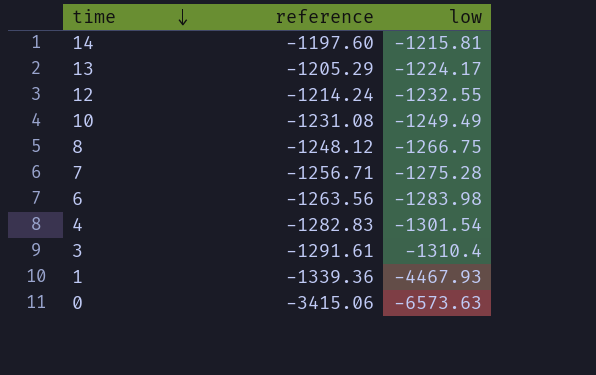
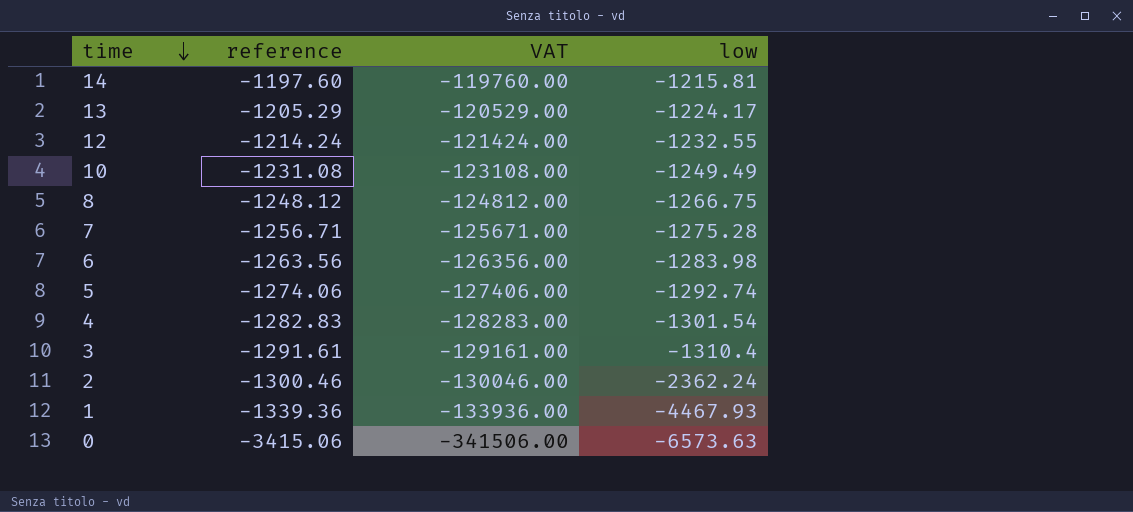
column VAT | formula: none -> [reference] * 100
row 5: none -> -1274.06 | -127406.00 | -1292.74
row 2: none -> -1300.46 | -130046.00 | -2362.24

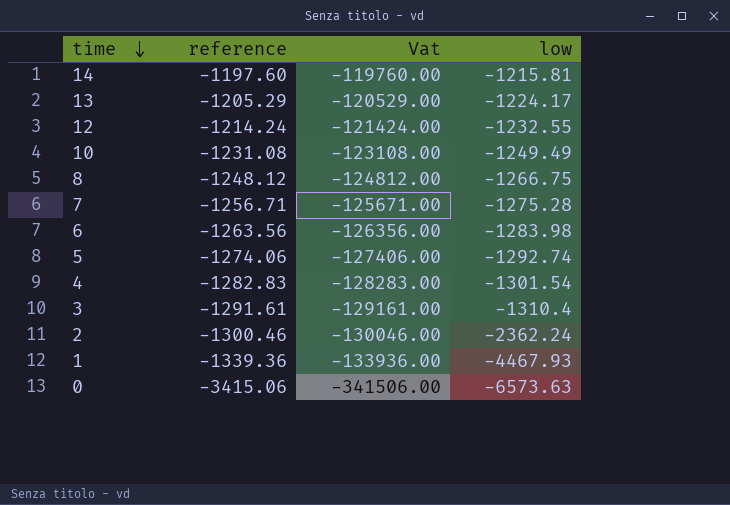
column name: VAT -> Vat

